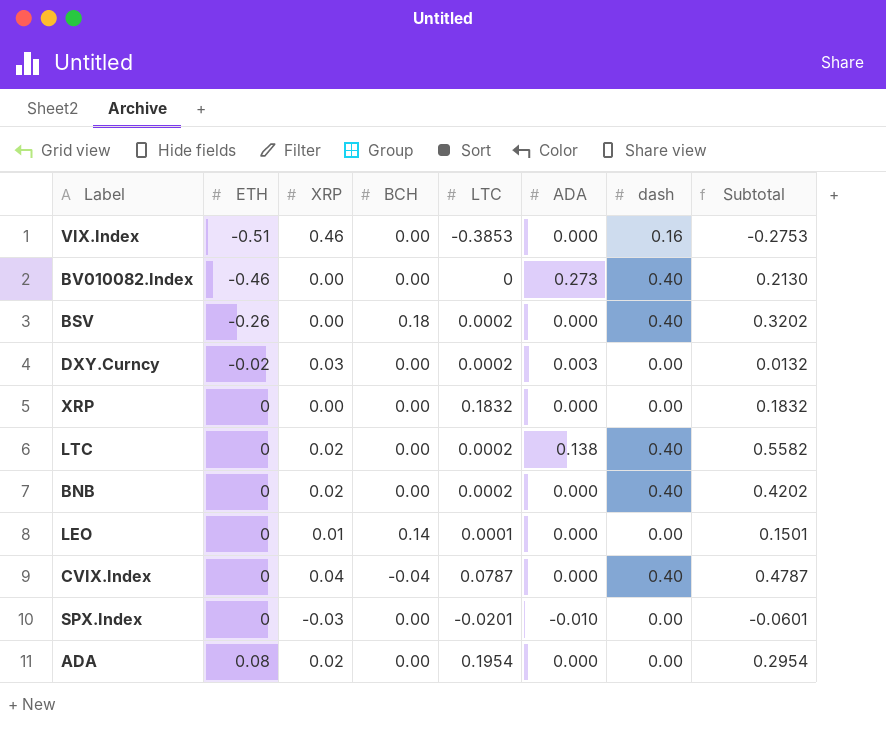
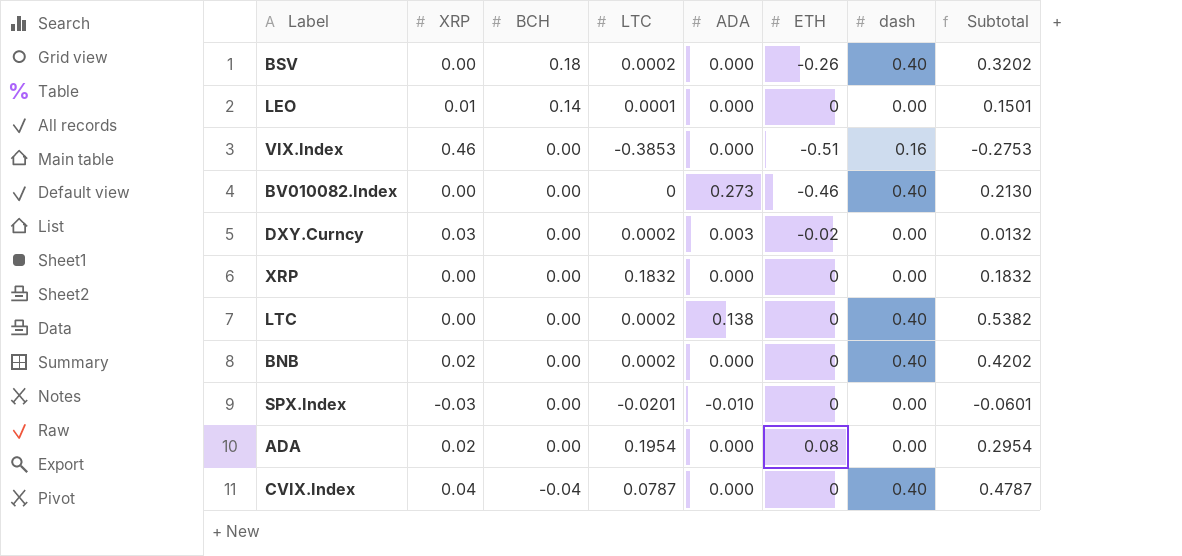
row order: ETH ascending -> BCH descending
column ETH | position: 2 -> 6
LTC | XRP: 0.02 -> 0.00
LTC | Subtotal: 0.5582 -> 0.5382

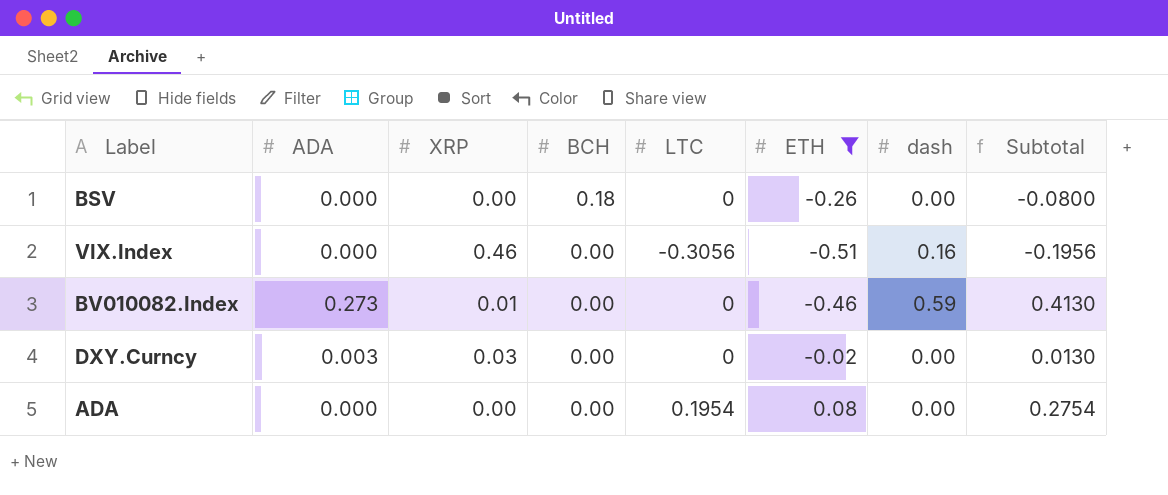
filter: none -> ETH != 0
column ADA | position: 5 -> 2
BSV | LTC: 0.0002 -> 0
BSV | dash: 0.40 -> 0.00
BSV | Subtotal: 0.3202 -> -0.0800
VIX.Index | LTC: -0.3853 -> -0.3056
VIX.Index | Subtotal: -0.2753 -> -0.1956
BV010082.Index | XRP: 0.00 -> 0.01
BV010082.Index | dash: 0.40 -> 0.59
BV010082.Index | Subtotal: 0.2130 -> 0.4130
DXY.Curncy | LTC: 0.0002 -> 0
DXY.Curncy | Subtotal: 0.0132 -> 0.0130
ADA | XRP: 0.02 -> 0.00
ADA | Subtotal: 0.2954 -> 0.2754

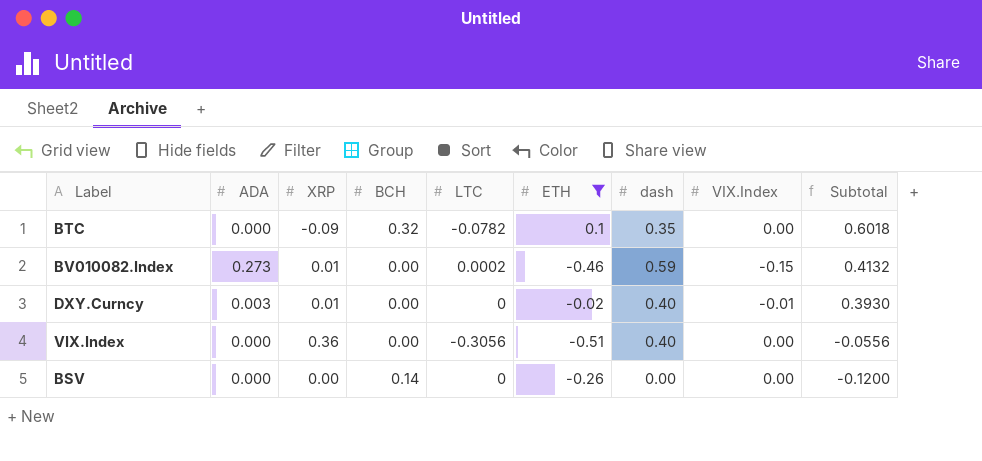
row order: BCH descending -> Subtotal descending
column VIX.Index | position: none -> 8
row ADA: 0.000 | 0.00 | 0.00 | 0.1954 | 0.08 | 0.00 | 0.2754 -> none
row BTC: none -> 0.000 | -0.09 | 0.32 | -0.0782 | 0.1 | 0.35 | 0.00 | 0.6018
BV010082.Index | LTC: 0 -> 0.0002
BV010082.Index | Subtotal: 0.4130 -> 0.4132
DXY.Curncy | XRP: 0.03 -> 0.01
DXY.Curncy | dash: 0.00 -> 0.40
DXY.Curncy | Subtotal: 0.0130 -> 0.3930
VIX.Index | XRP: 0.46 -> 0.36
VIX.Index | dash: 0.16 -> 0.40
VIX.Index | Subtotal: -0.1956 -> -0.0556
BSV | BCH: 0.18 -> 0.14
BSV | Subtotal: -0.0800 -> -0.1200

